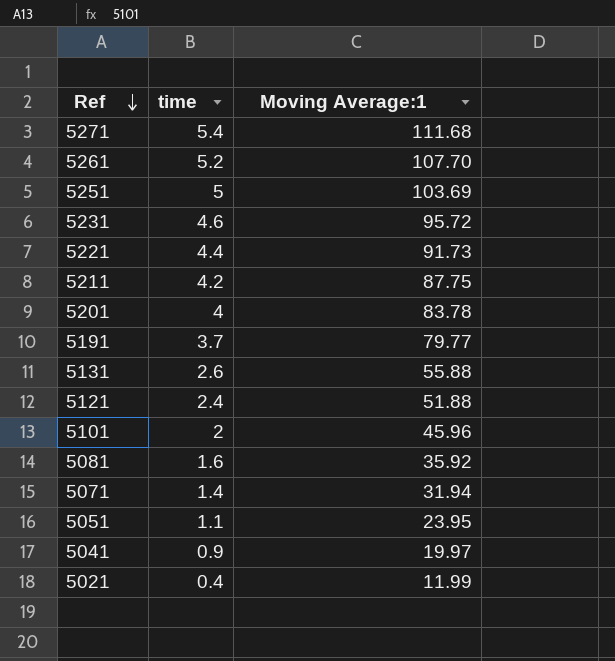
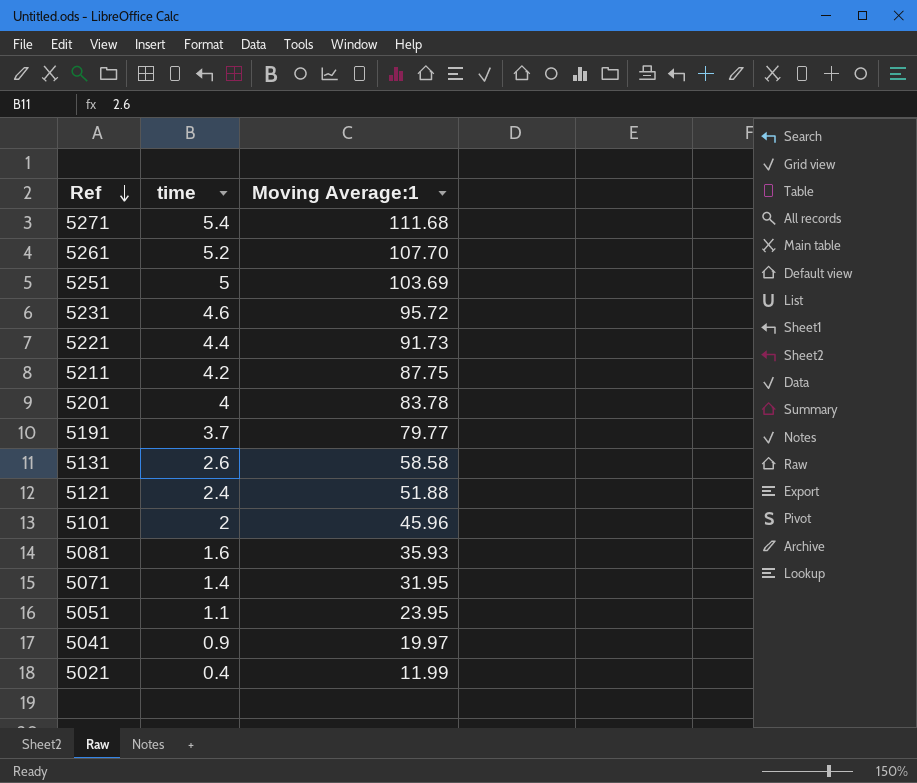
5131 | Moving Average:1: 55.88 -> 58.58
5081 | Moving Average:1: 35.92 -> 35.93
5071 | Moving Average:1: 31.94 -> 31.95

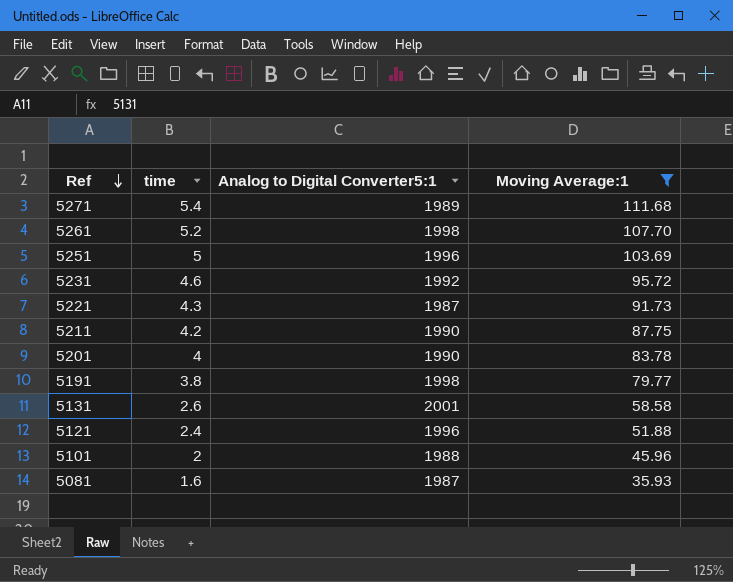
filter: none -> Moving Average:1 >= 35.93
column Analog to Digital Converter5:1 | position: none -> 3
5221 | time: 4.4 -> 4.3
5191 | time: 3.7 -> 3.8

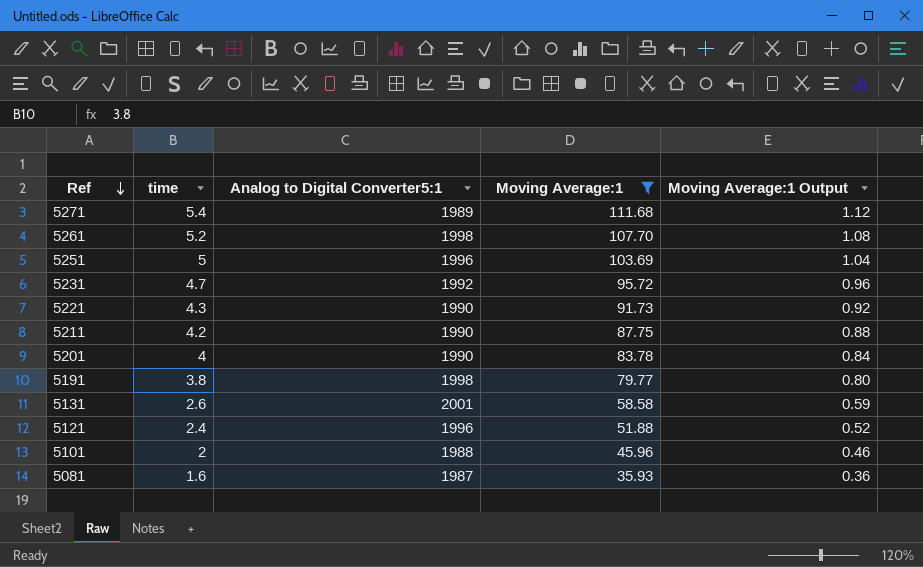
column Moving Average:1 Output | formula: none -> [Moving Average:1] * 0.01
5231 | time: 4.6 -> 4.7
5221 | Analog to Digital Converter5:1: 1987 -> 1990

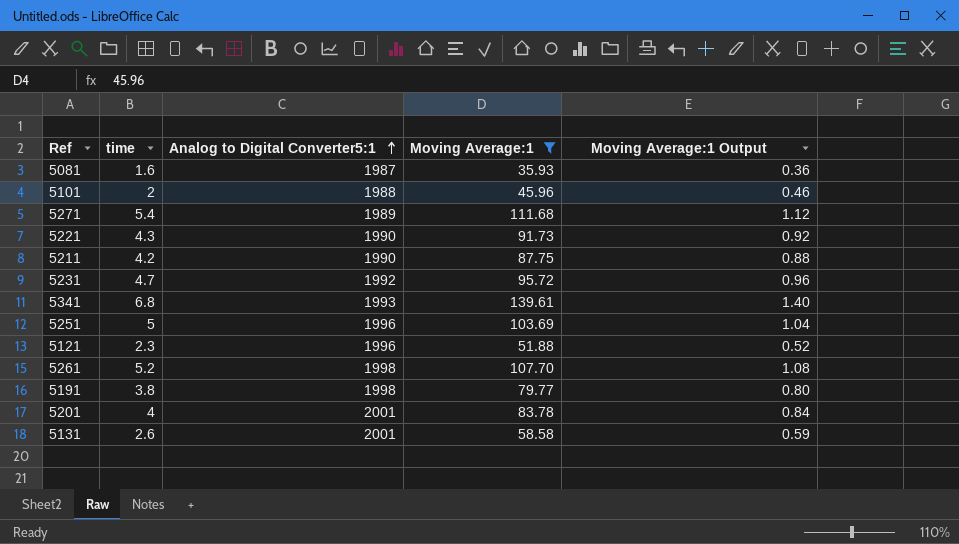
row order: Ref descending -> Analog to Digital Converter5:1 ascending
row 5341: none -> 6.8 | 1993 | 139.61 | 1.40
5121 | time: 2.4 -> 2.3
5201 | Analog to Digital Converter5:1: 1990 -> 2001

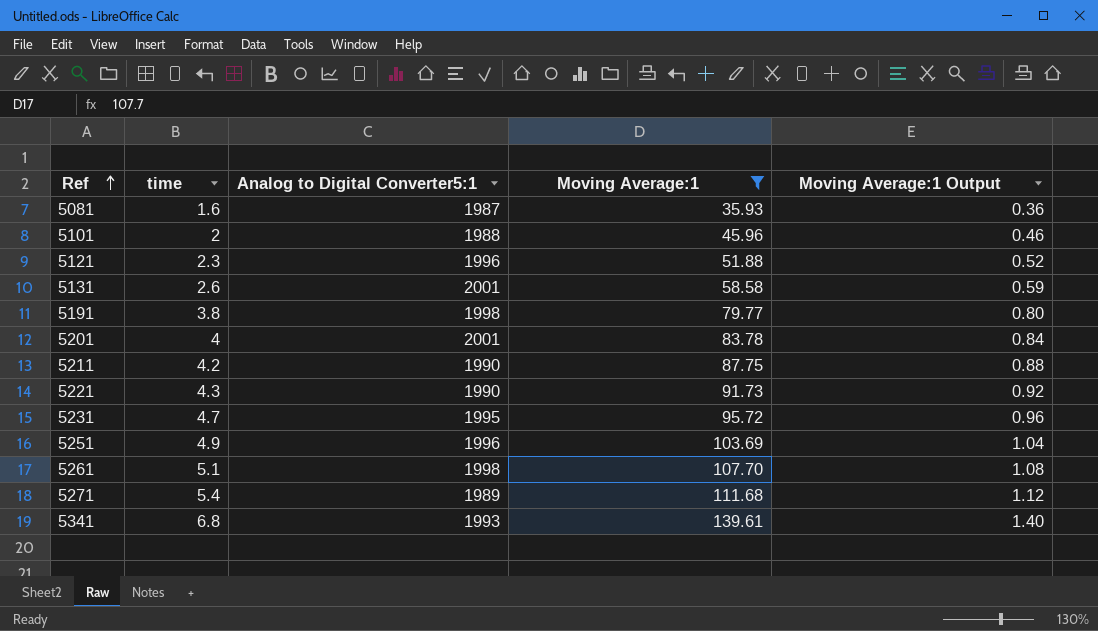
row order: Analog to Digital Converter5:1 ascending -> Ref ascending
5231 | Analog to Digital Converter5:1: 1992 -> 1995
5251 | time: 5 -> 4.9
5261 | time: 5.2 -> 5.1

